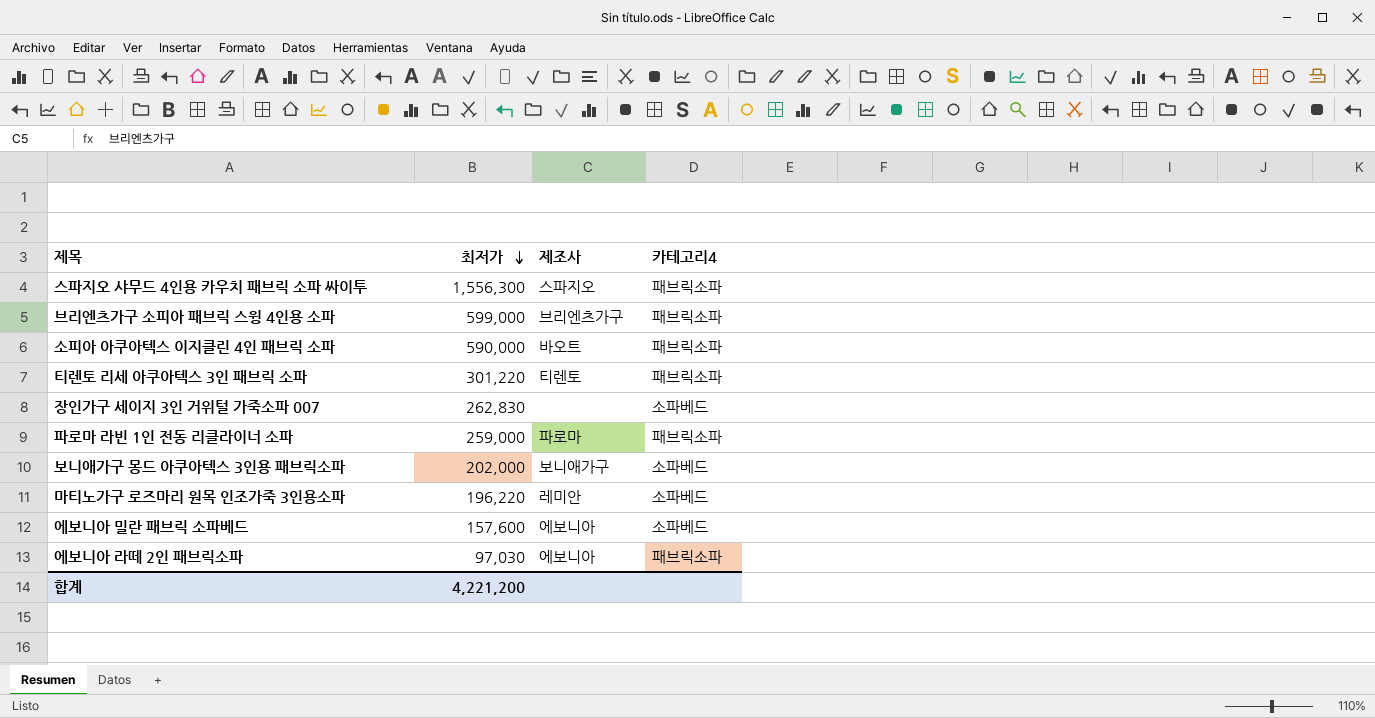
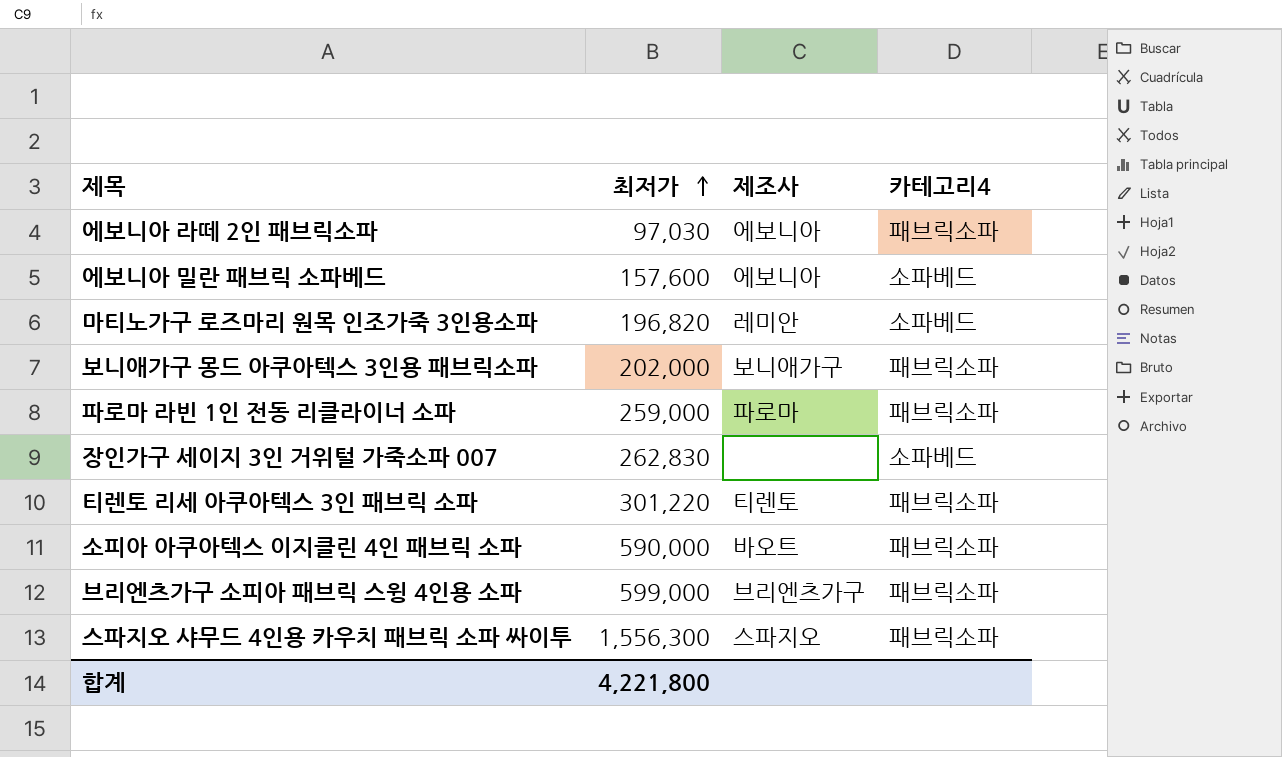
row order: 최저가 descending -> 최저가 ascending
마티노가구 로즈마리 원목 인조가죽 3인용소파 | 최저가: 196,220 -> 196,820
보니애가구 몽드 아쿠아텍스 3인용 패브릭소파 | 카테고리4: 소파베드 -> 패브릭소파
합계 | 최저가: 4,221,200 -> 4,221,800

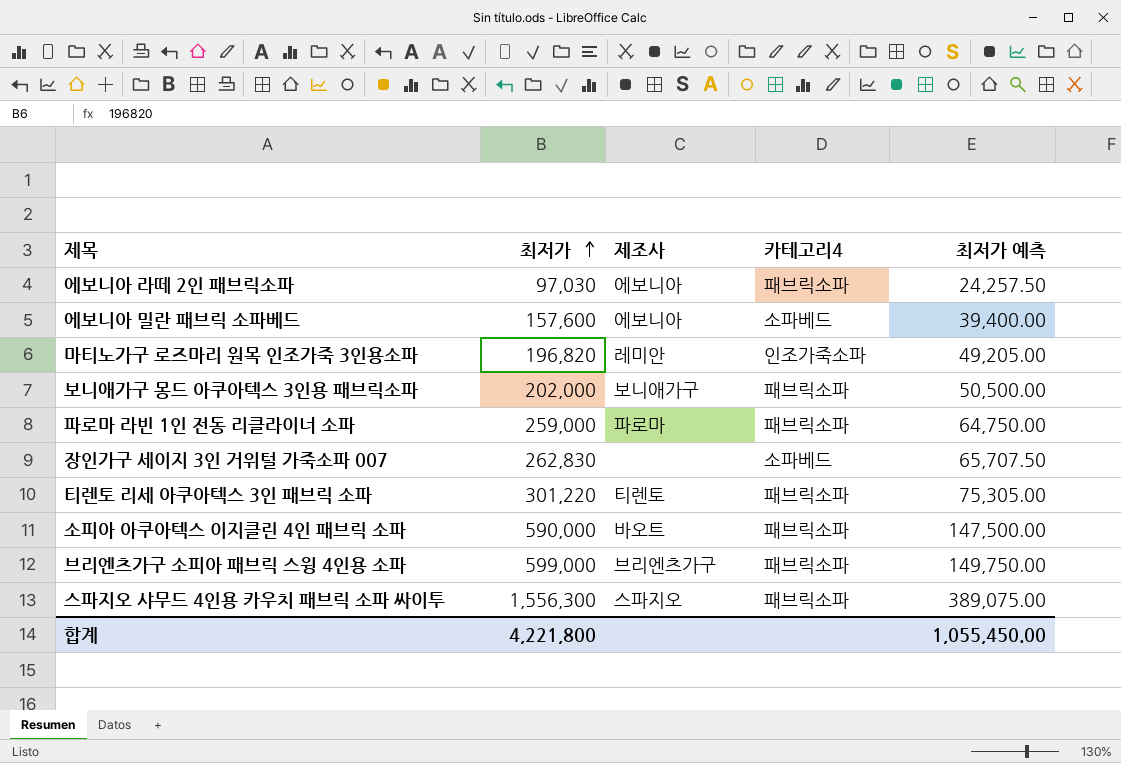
column 최저가 예측 | formula: none -> [최저가] * 0.25
마티노가구 로즈마리 원목 인조가죽 3인용소파 | 카테고리4: 소파베드 -> 인조가죽소파

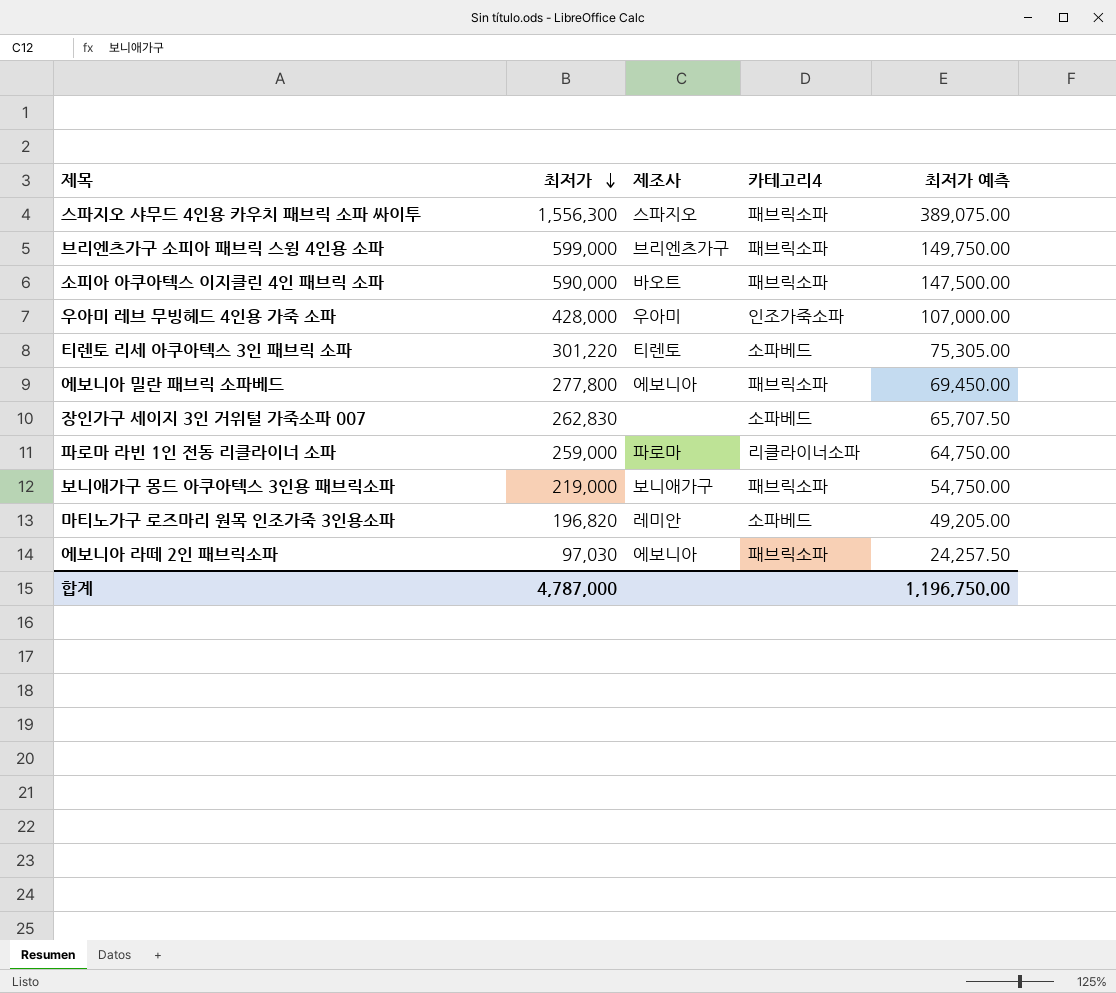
row order: 최저가 ascending -> 최저가 descending
row 우아미 레브 무빙헤드 4인용 가죽 소파: none -> 428,000 | 우아미 | 인조가죽소파 | 107,000.00
티렌토 리세 아쿠아텍스 3인 패브릭 소파 | 카테고리4: 패브릭소파 -> 소파베드
에보니아 밀란 패브릭 소파베드 | 최저가: 157,600 -> 277,800
에보니아 밀란 패브릭 소파베드 | 카테고리4: 소파베드 -> 패브릭소파
에보니아 밀란 패브릭 소파베드 | 최저가 예측: 39,400.00 -> 69,450.00
파로마 라빈 1인 전동 리클라이너 소파 | 카테고리4: 패브릭소파 -> 리클라이너소파
보니애가구 몽드 아쿠아텍스 3인용 패브릭소파 | 최저가: 202,000 -> 219,000
보니애가구 몽드 아쿠아텍스 3인용 패브릭소파 | 최저가 예측: 50,500.00 -> 54,750.00
마티노가구 로즈마리 원목 인조가죽 3인용소파 | 카테고리4: 인조가죽소파 -> 소파베드
합계 | 최저가: 4,221,800 -> 4,787,000
합계 | 최저가 예측: 1,055,450.00 -> 1,196,750.00

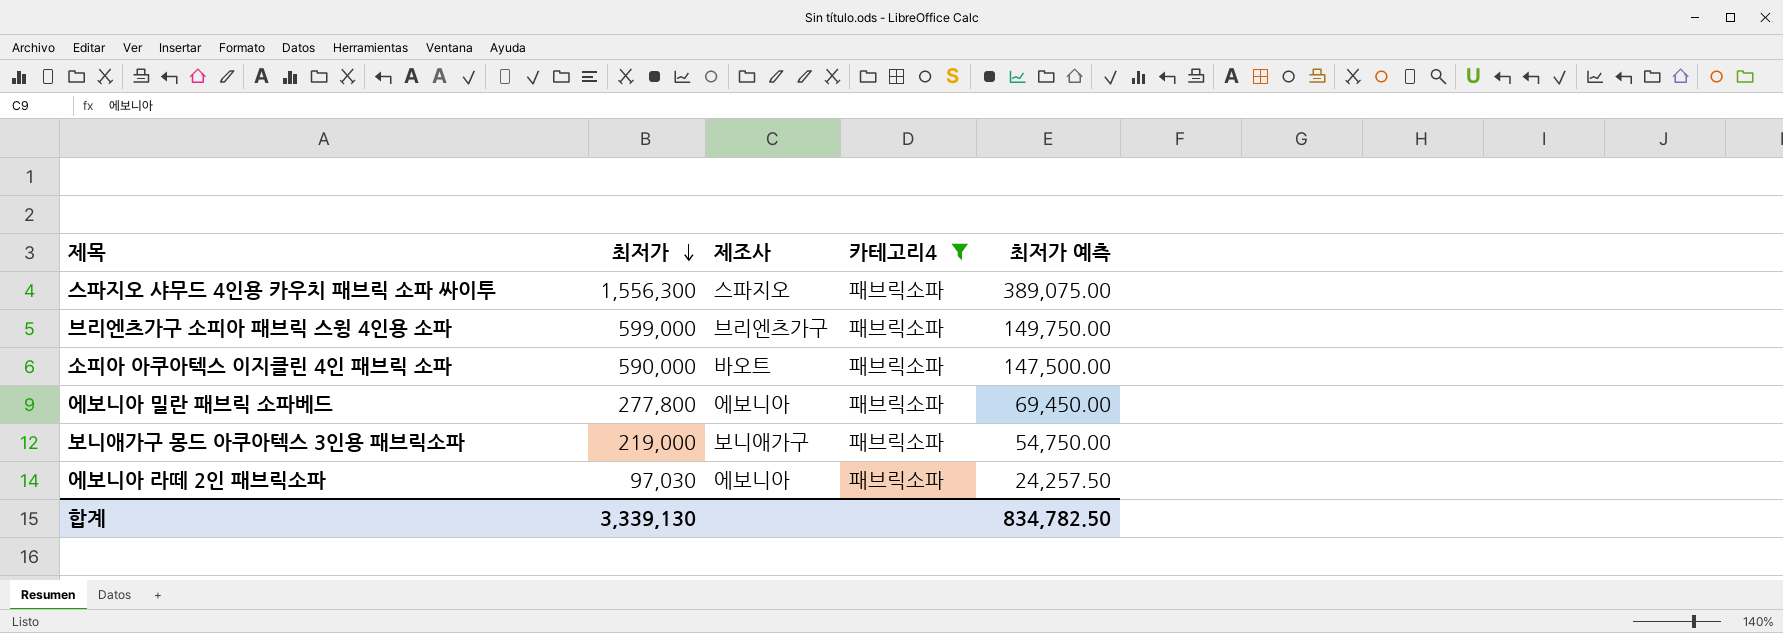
filter: none -> 카테고리4 = 패브릭소파
합계 | 최저가: 4,787,000 -> 3,339,130
합계 | 최저가 예측: 1,196,750.00 -> 834,782.50

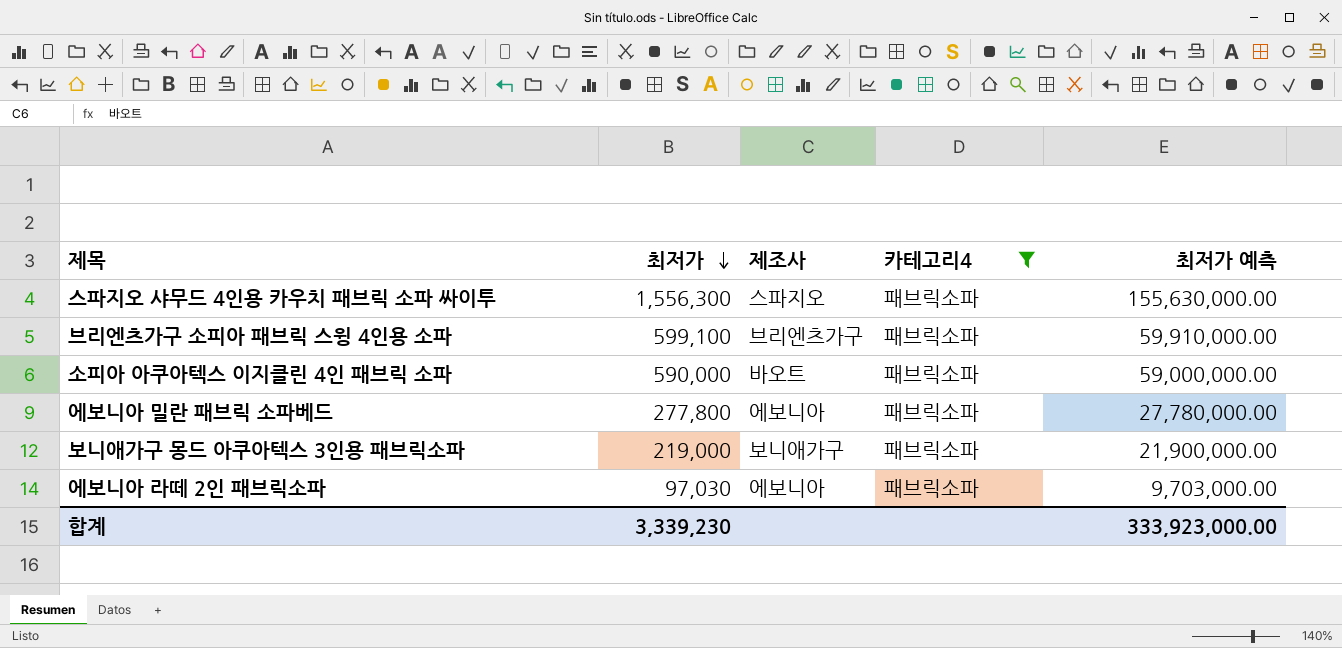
column 최저가 예측 | formula: [최저가] * 0.25 -> [최저가] * 100
브리엔츠가구 소피아 패브릭 스윙 4인용 소파 | 최저가: 599,000 -> 599,100
합계 | 최저가: 3,339,130 -> 3,339,230
합계 | 최저가 예측: 834,782.50 -> 333,923,000.00

